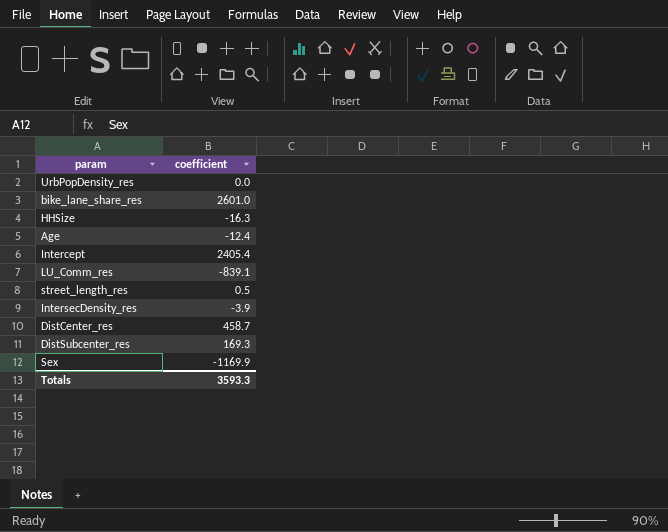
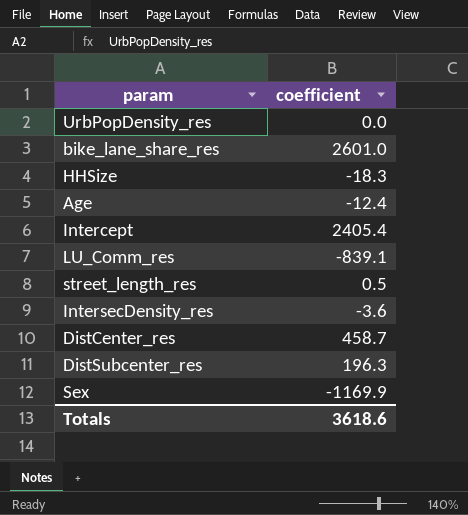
HHSize | coefficient: -16.3 -> -18.3
IntersecDensity_res | coefficient: -3.9 -> -3.6
DistSubcenter_res | coefficient: 169.3 -> 196.3
Totals | coefficient: 3593.3 -> 3618.6

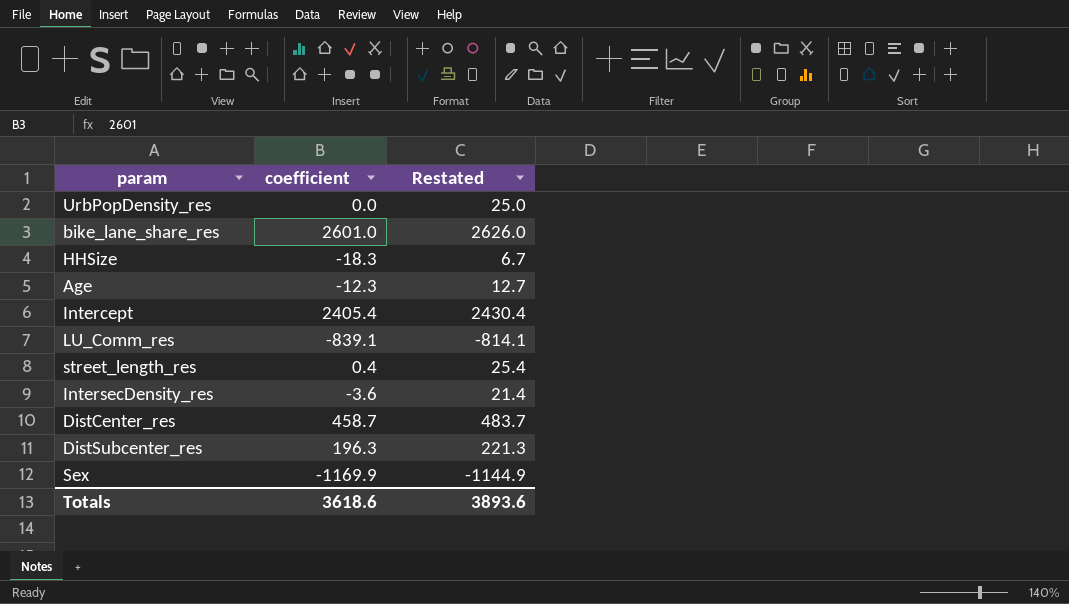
column Restated | formula: none -> [coefficient] + 25
Age | coefficient: -12.4 -> -12.3
street_length_res | coefficient: 0.5 -> 0.4

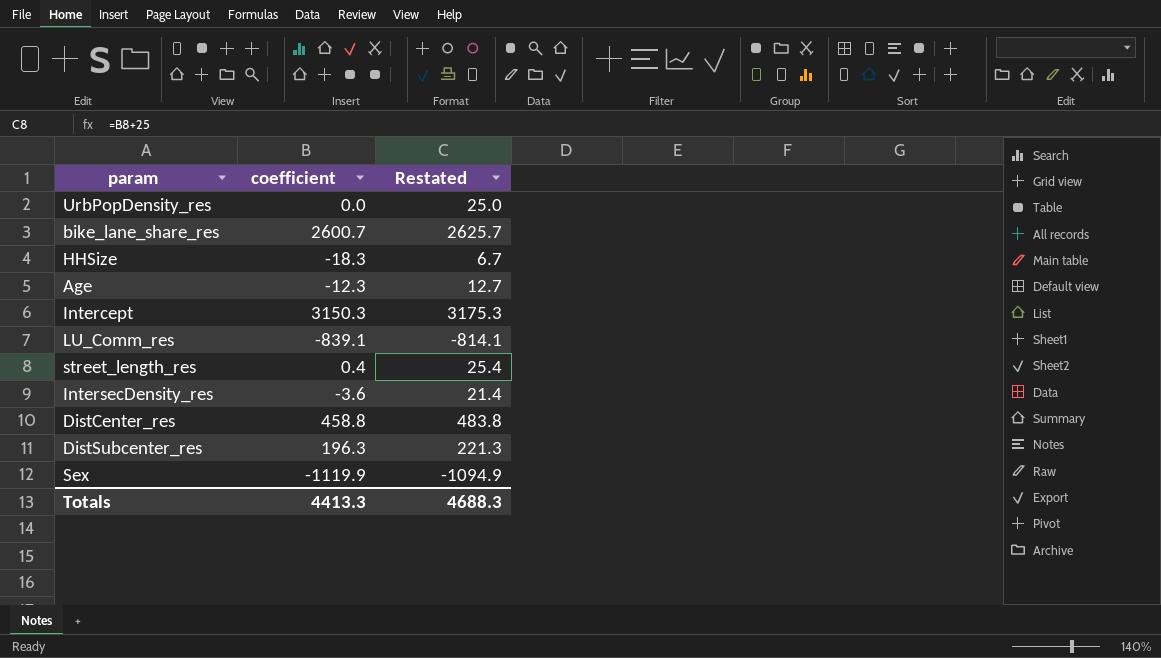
bike_lane_share_res | coefficient: 2601.0 -> 2600.7
bike_lane_share_res | Restated: 2626.0 -> 2625.7
Intercept | coefficient: 2405.4 -> 3150.3
Intercept | Restated: 2430.4 -> 3175.3
DistCenter_res | coefficient: 458.7 -> 458.8
DistCenter_res | Restated: 483.7 -> 483.8
Sex | coefficient: -1169.9 -> -1119.9
Sex | Restated: -1144.9 -> -1094.9
Totals | coefficient: 3618.6 -> 4413.3
Totals | Restated: 3893.6 -> 4688.3

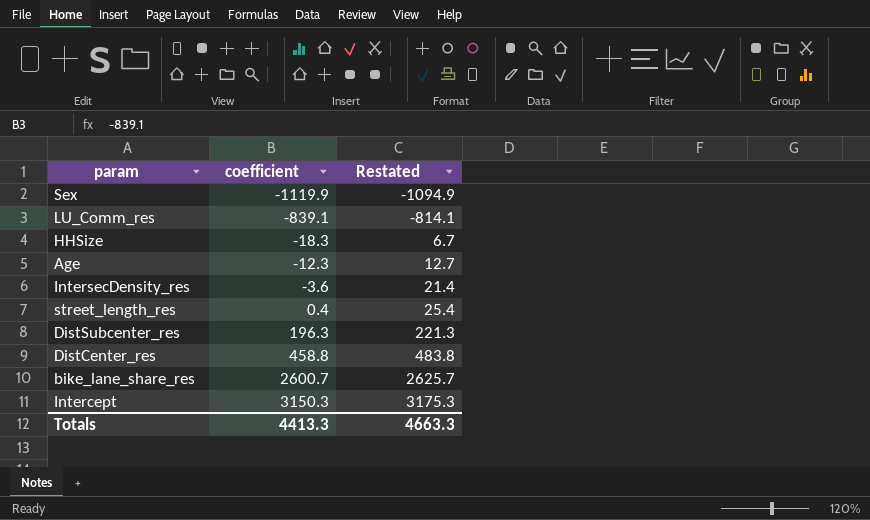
row order: none -> coefficient ascending
row UrbPopDensity_res: 0.0 | 25.0 -> none
Totals | Restated: 4688.3 -> 4663.3

